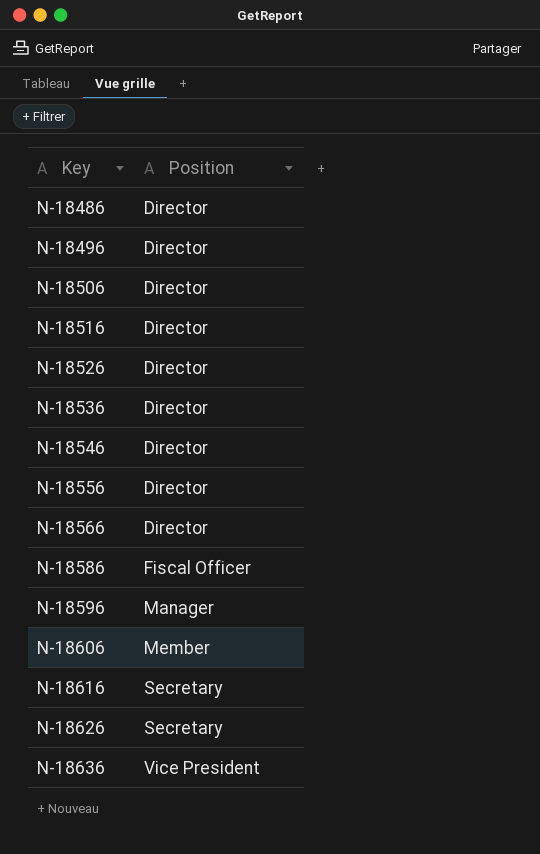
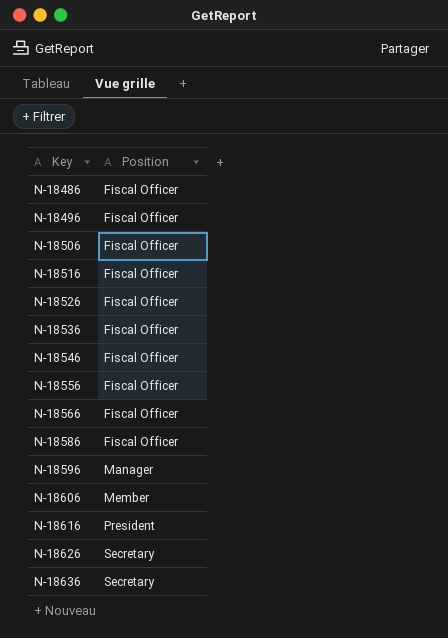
N-18486 | Position: Director -> Fiscal Officer
N-18496 | Position: Director -> Fiscal Officer
N-18506 | Position: Director -> Fiscal Officer
N-18516 | Position: Director -> Fiscal Officer
N-18526 | Position: Director -> Fiscal Officer
N-18536 | Position: Director -> Fiscal Officer
N-18546 | Position: Director -> Fiscal Officer
N-18556 | Position: Director -> Fiscal Officer
N-18566 | Position: Director -> Fiscal Officer
N-18616 | Position: Secretary -> President
N-18636 | Position: Vice President -> Secretary

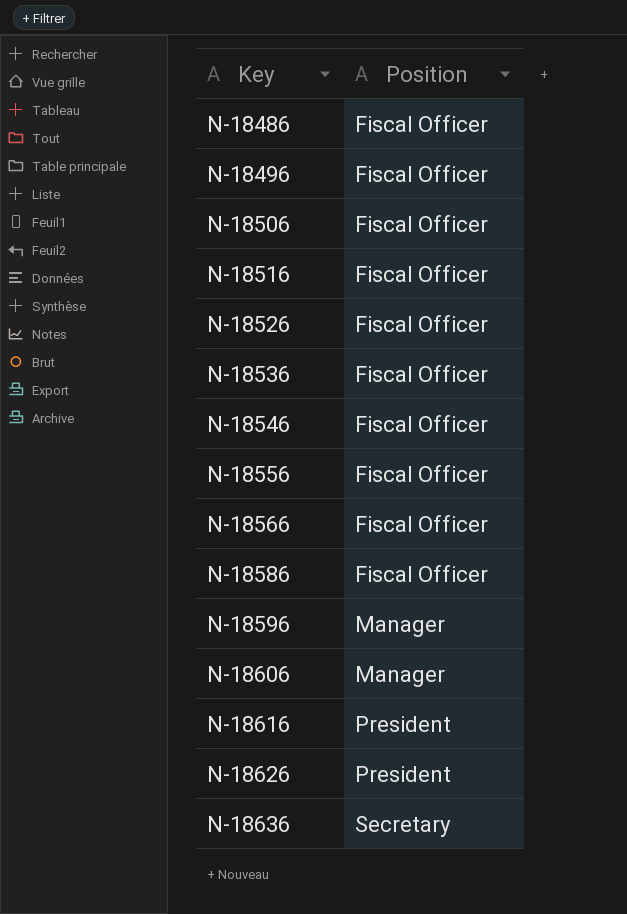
N-18606 | Position: Member -> Manager
N-18626 | Position: Secretary -> President

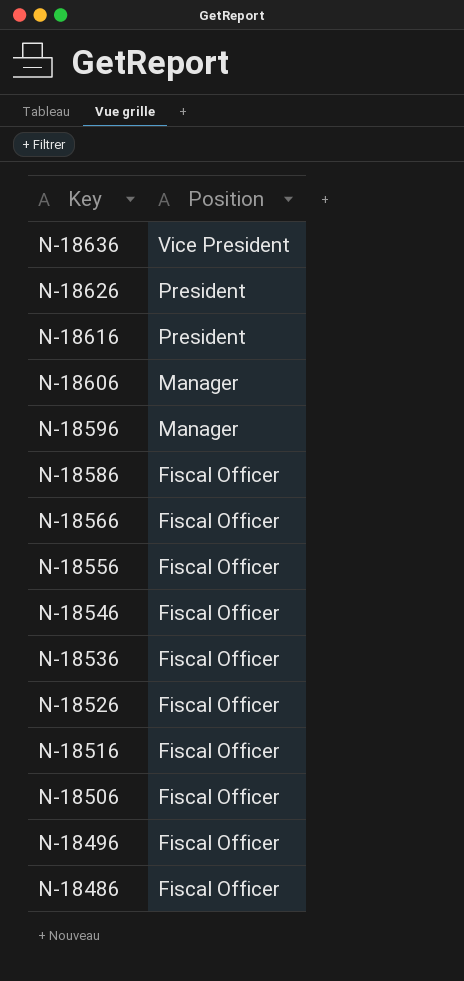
row order: Key ascending -> Key descending
N-18636 | Position: Secretary -> Vice President

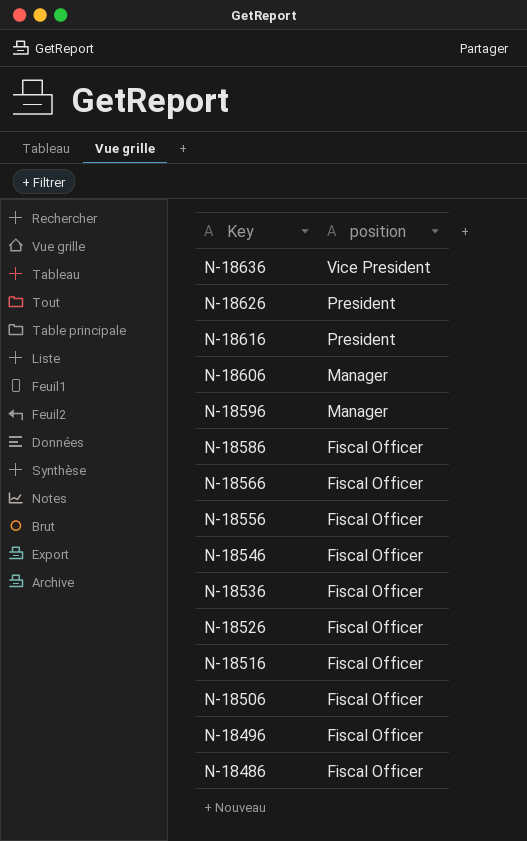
column name: Position -> position

